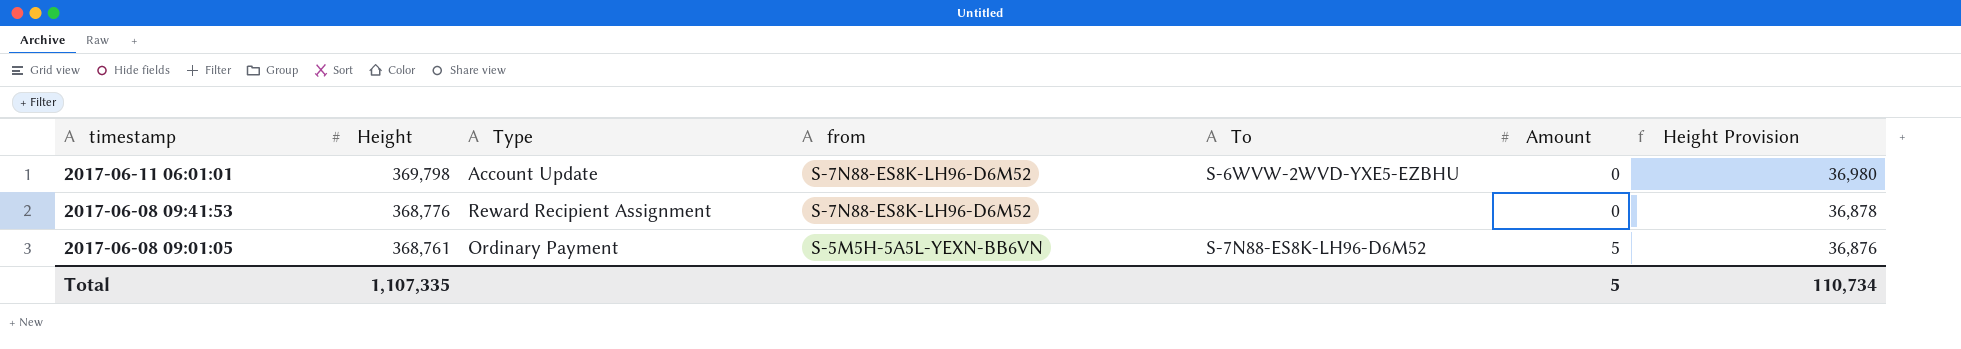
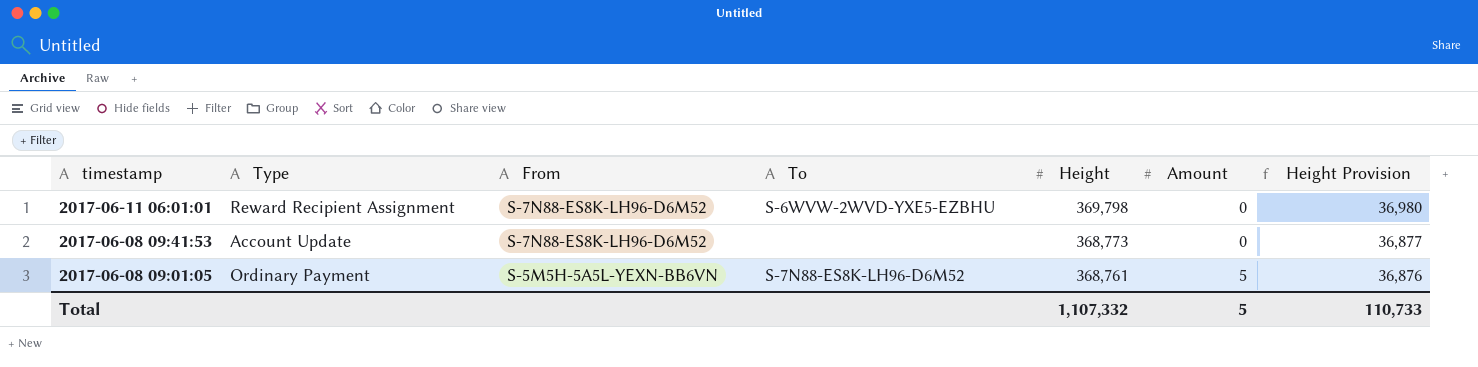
column name: from -> From
column Height | position: 2 -> 5
2017-06-11 06:01:01 | Type: Account Update -> Reward Recipient Assignment
2017-06-08 09:41:53 | Type: Reward Recipient Assignment -> Account Update
2017-06-08 09:41:53 | Height: 368,776 -> 368,773
2017-06-08 09:41:53 | Height Provision: 36,878 -> 36,877
Total | Height: 1,107,335 -> 1,107,332
Total | Height Provision: 110,734 -> 110,733

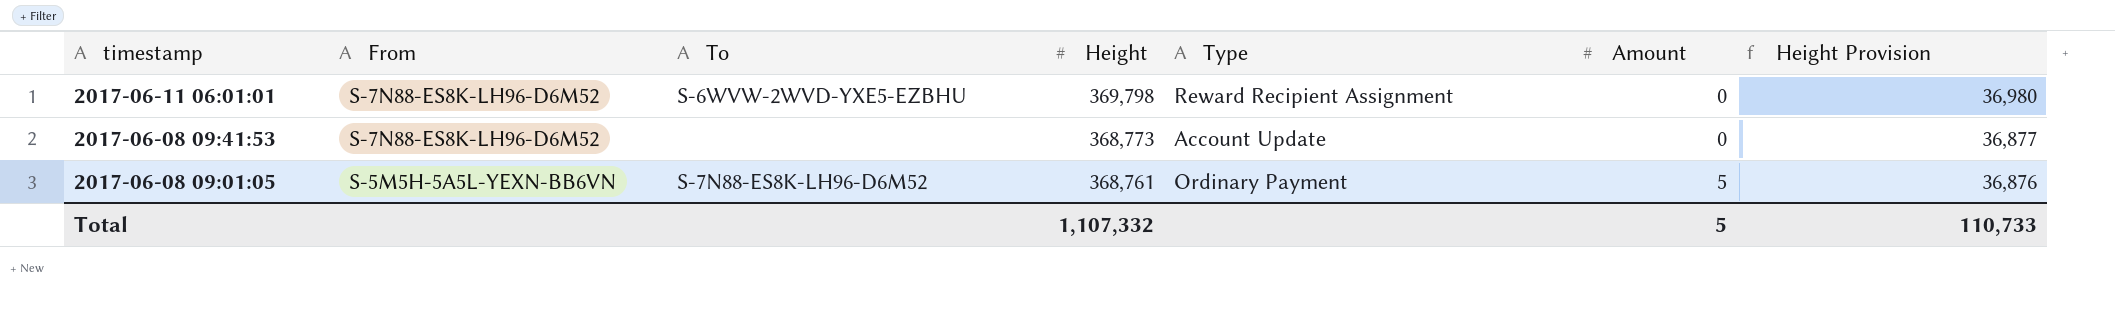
column Type | position: 2 -> 5

